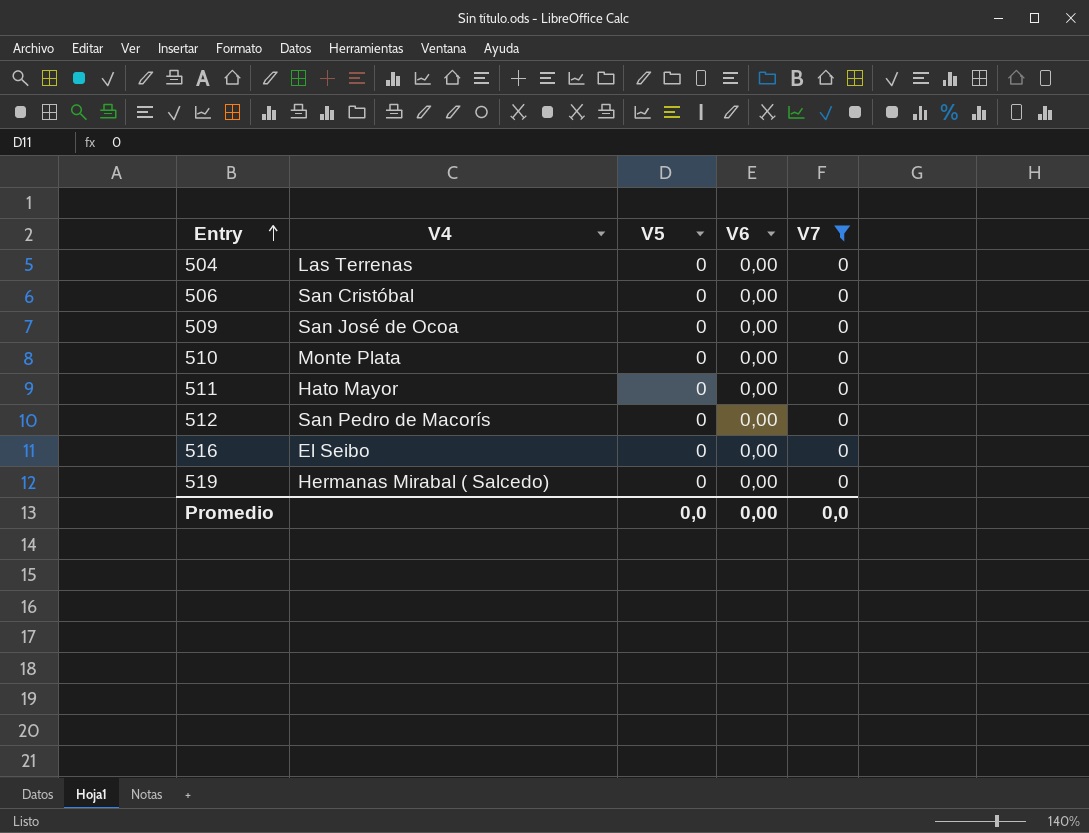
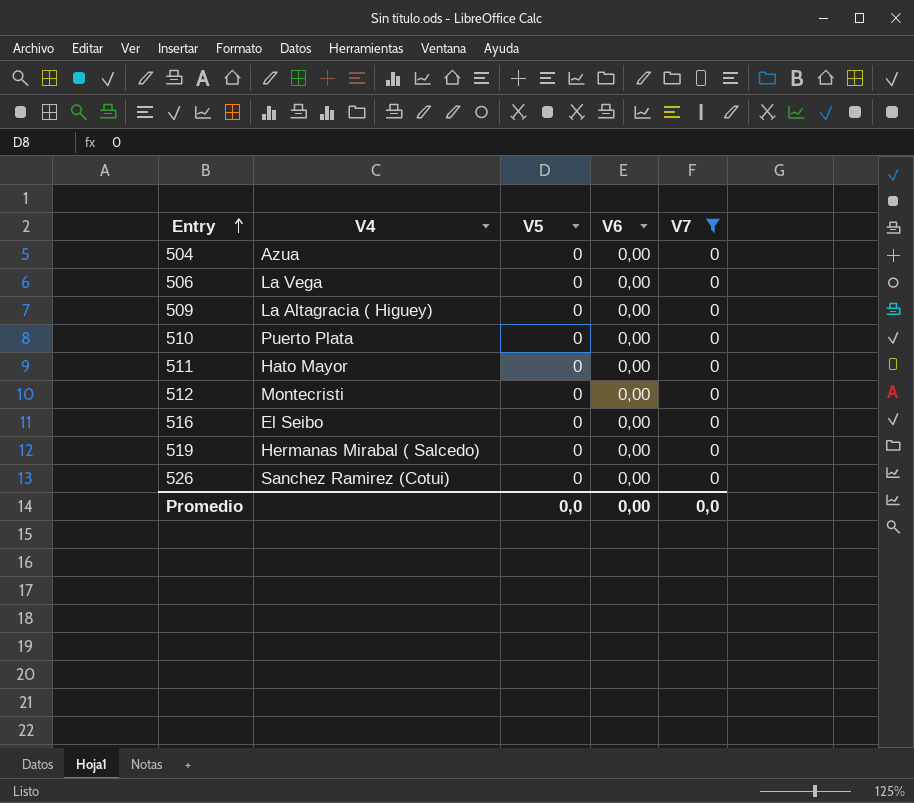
504 | V4: Las Terrenas -> Azua
506 | V4: San Cristóbal -> La Vega
509 | V4: San José de Ocoa -> La Altagracia ( Higuey)
510 | V4: Monte Plata -> Puerto Plata
512 | V4: San Pedro de Macorís -> Montecristi
row 526: none -> Sanchez Ramirez (Cotui) | 0 | 0,00 | 0

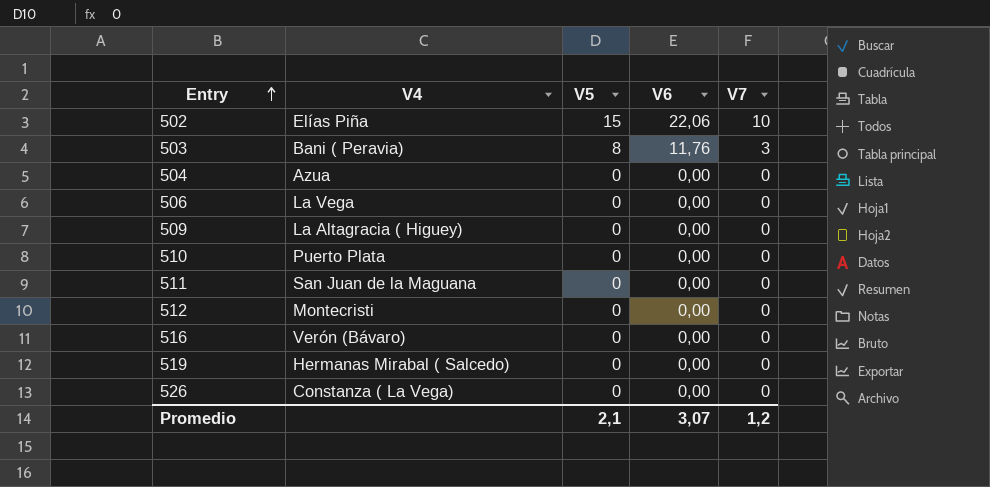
filter: V7 = 0 -> none
511 | V4: Hato Mayor -> San Juan de la Maguana
516 | V4: El Seibo -> Verón (Bávaro)
526 | V4: Sanchez Ramirez (Cotui) -> Constanza ( La Vega)
Promedio | V5: 0,0 -> 2,1
Promedio | V6: 0,00 -> 3,07
Promedio | V7: 0,0 -> 1,2

